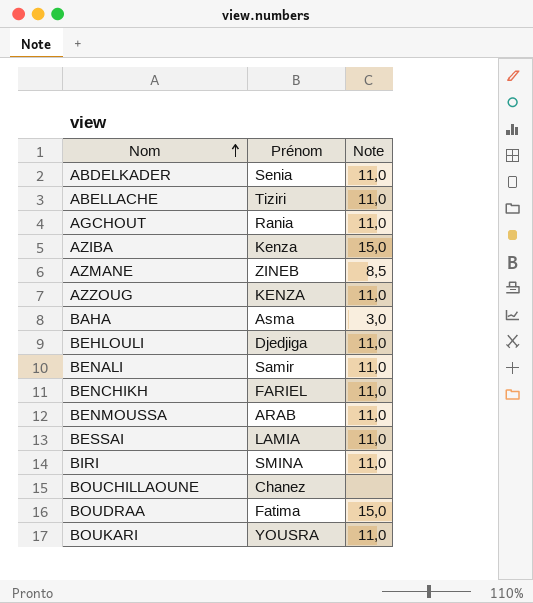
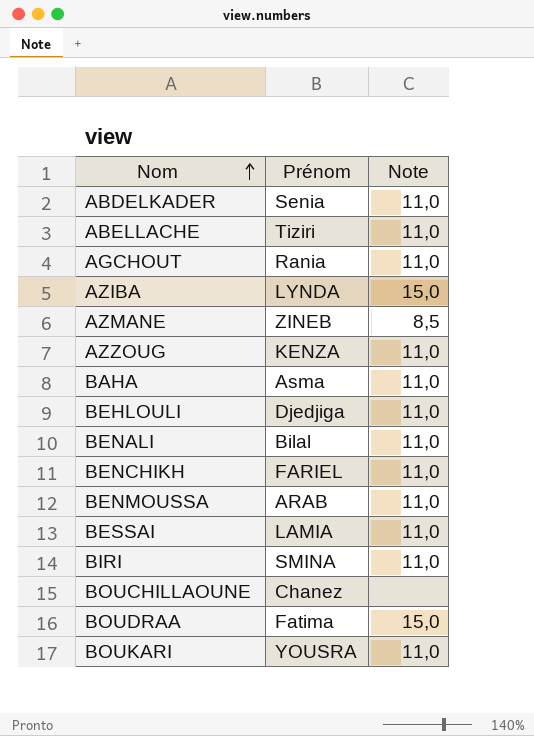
AZIBA | Prénom: Kenza -> LYNDA
BAHA | Note: 3,0 -> 11,0
BENALI | Prénom: Samir -> Bilal

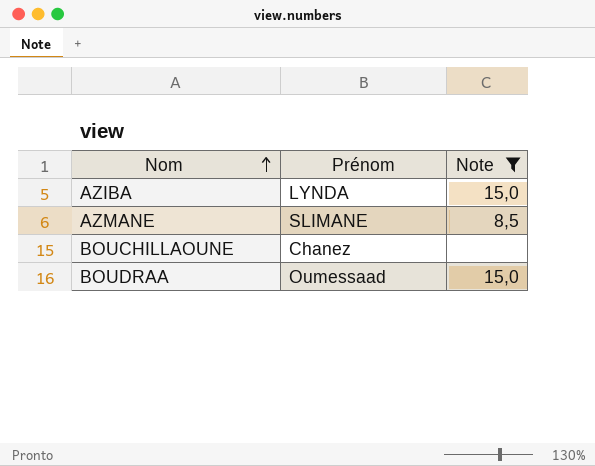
filter: none -> Note != 11,0
AZMANE | Prénom: ZINEB -> SLIMANE
BOUDRAA | Prénom: Fatima -> Oumessaad

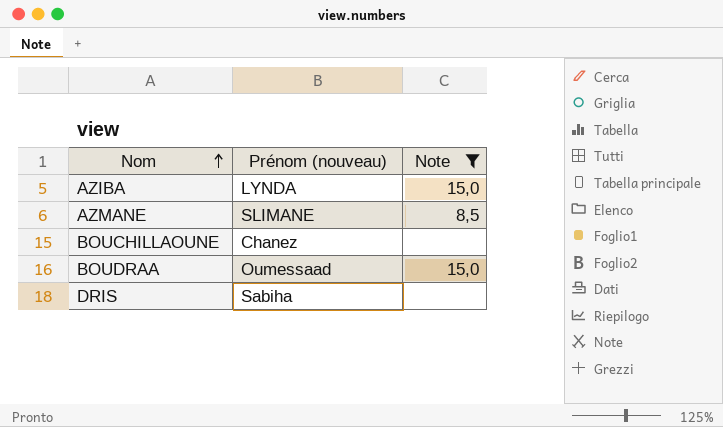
column name: Prénom -> Prénom (nouveau)
row DRIS: none -> Sabiha | none

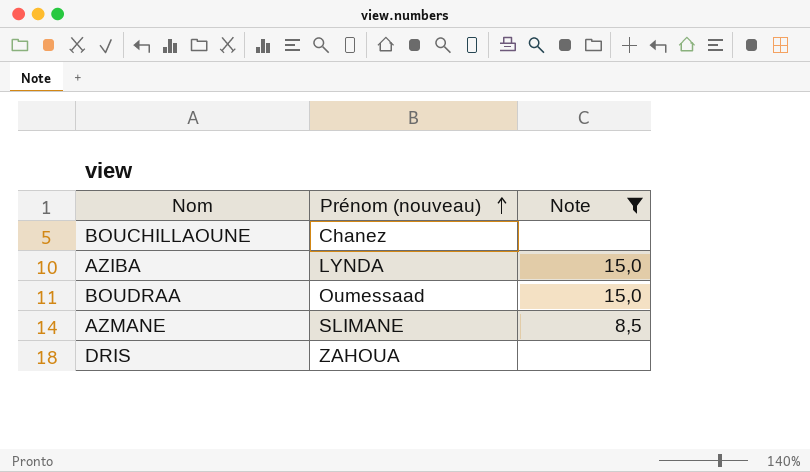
row order: Nom ascending -> Prénom (nouveau) ascending
DRIS | Prénom (nouveau): Sabiha -> ZAHOUA

